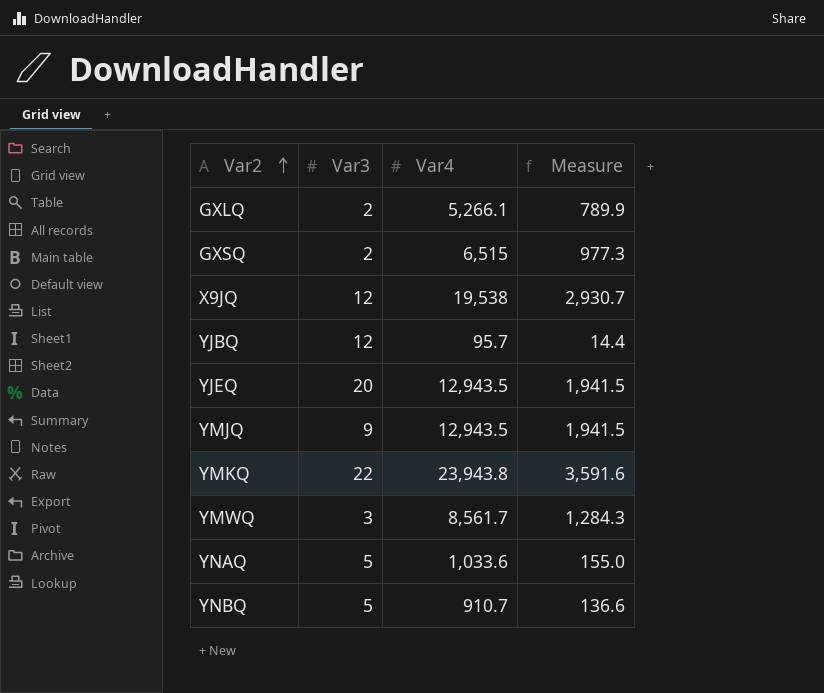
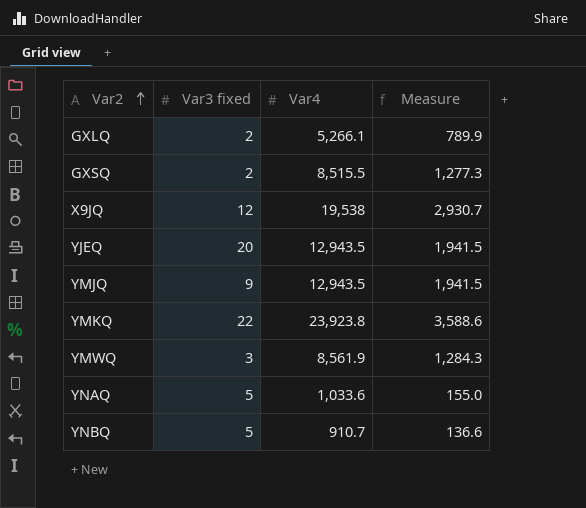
column name: Var3 -> Var3 fixed
row YJBQ: 12 | 95.7 | 14.4 -> none
GXSQ | Var4: 6,515 -> 8,515.5
GXSQ | Measure: 977.3 -> 1,277.3
YMKQ | Var4: 23,943.8 -> 23,923.8
YMKQ | Measure: 3,591.6 -> 3,588.6
YMWQ | Var4: 8,561.7 -> 8,561.9

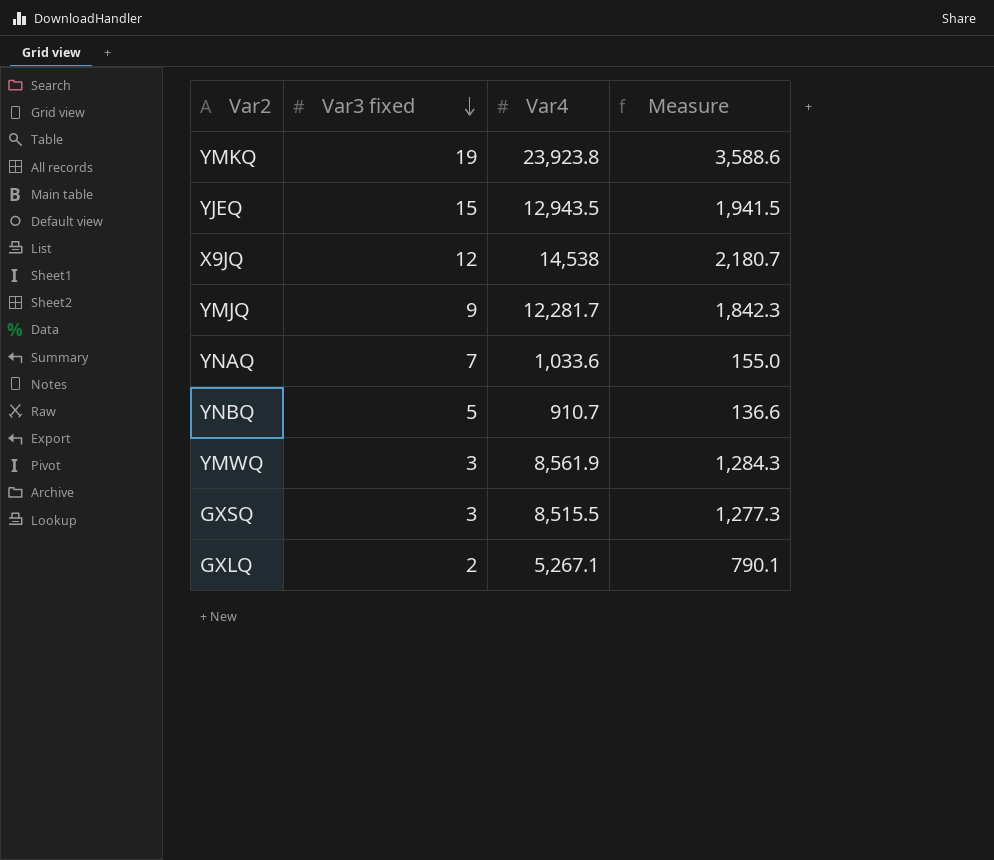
row order: Var2 ascending -> Var3 fixed descending
YMKQ | Var3 fixed: 22 -> 19
YJEQ | Var3 fixed: 20 -> 15
X9JQ | Var4: 19,538 -> 14,538
X9JQ | Measure: 2,930.7 -> 2,180.7
YMJQ | Var4: 12,943.5 -> 12,281.7
YMJQ | Measure: 1,941.5 -> 1,842.3
YNAQ | Var3 fixed: 5 -> 7
GXSQ | Var3 fixed: 2 -> 3
GXLQ | Var4: 5,266.1 -> 5,267.1
GXLQ | Measure: 789.9 -> 790.1

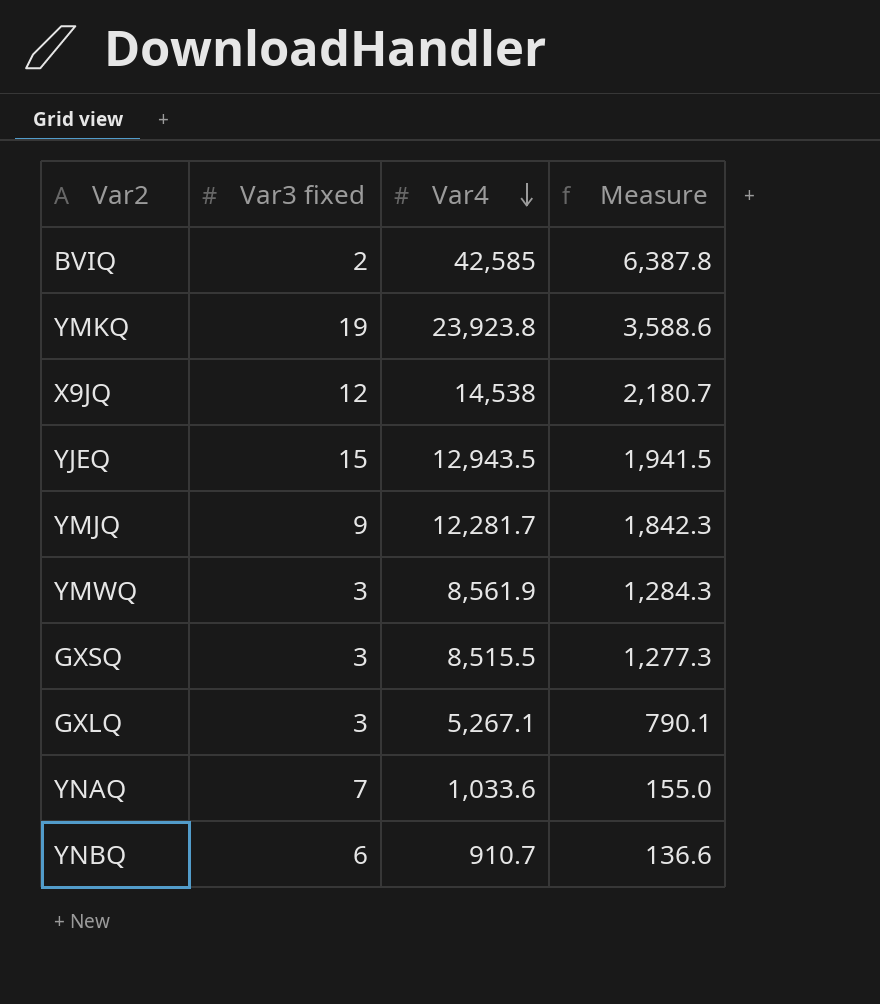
row order: Var3 fixed descending -> Var4 descending
row BVIQ: none -> 2 | 42,585 | 6,387.8
GXLQ | Var3 fixed: 2 -> 3
YNBQ | Var3 fixed: 5 -> 6

